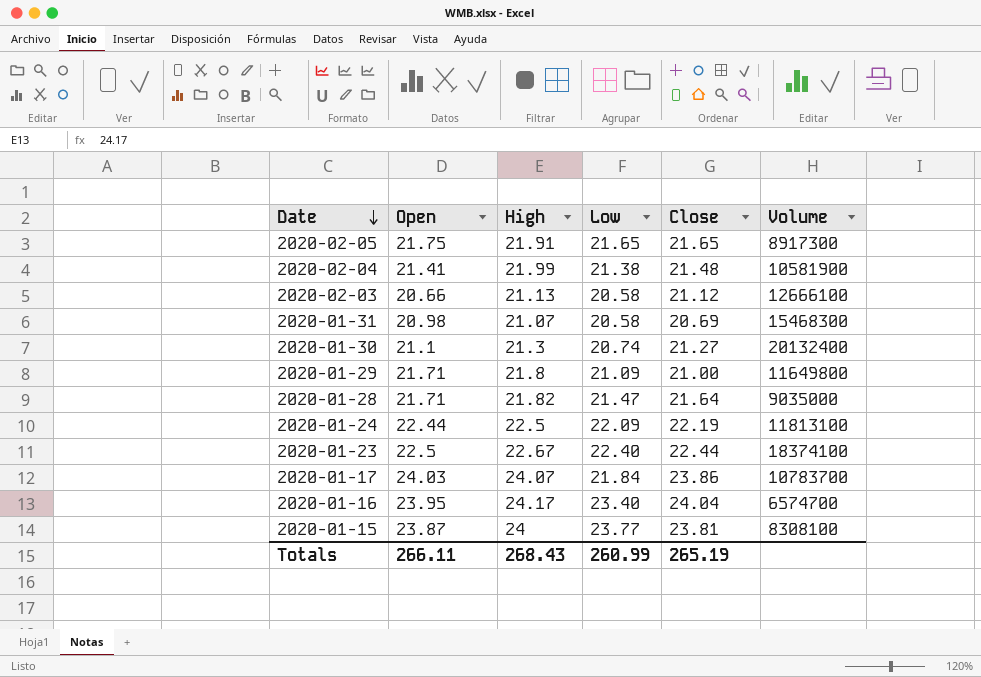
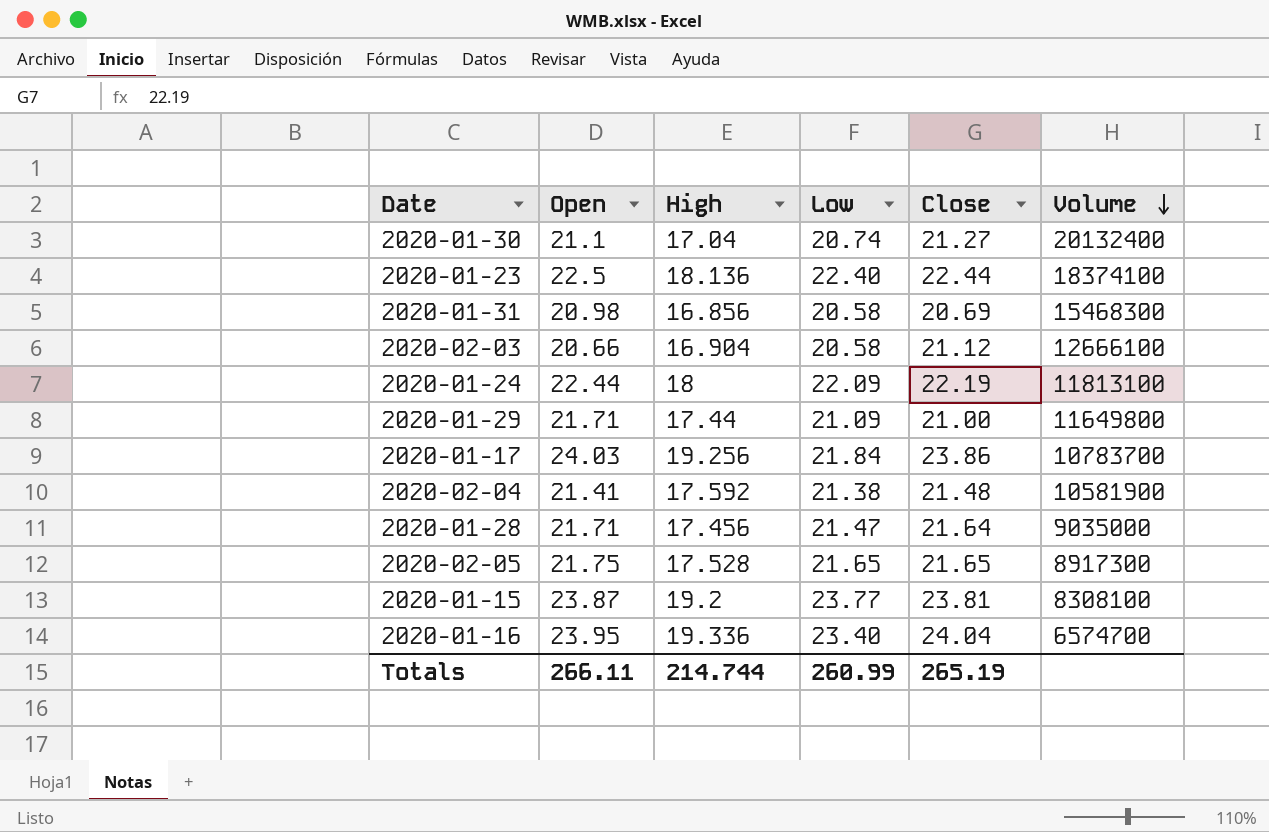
row order: Date descending -> Volume descending
2020-01-30 | High: 21.3 -> 17.04
2020-01-23 | High: 22.67 -> 18.136
2020-01-31 | High: 21.07 -> 16.856
2020-02-03 | High: 21.13 -> 16.904
2020-01-24 | High: 22.5 -> 18
2020-01-29 | High: 21.8 -> 17.44
2020-01-17 | High: 24.07 -> 19.256
2020-02-04 | High: 21.99 -> 17.592
2020-01-28 | High: 21.82 -> 17.456
2020-02-05 | High: 21.91 -> 17.528
2020-01-15 | High: 24 -> 19.2
2020-01-16 | High: 24.17 -> 19.336
Totals | High: 268.43 -> 214.744

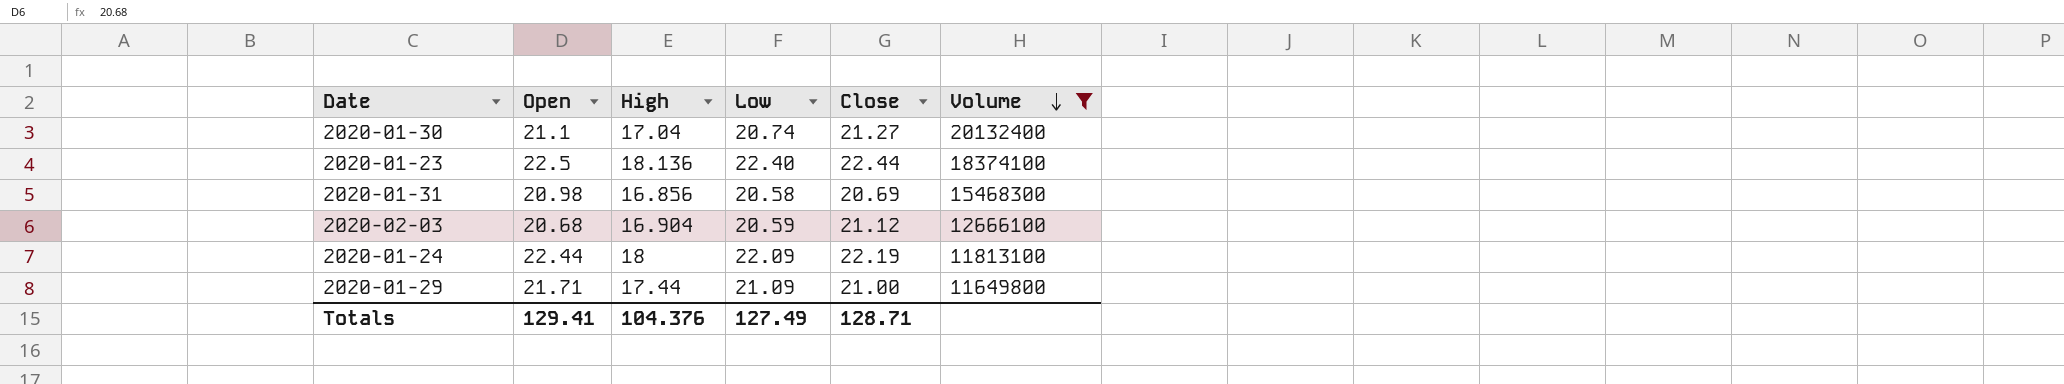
filter: none -> Volume >= 11649800
2020-02-03 | Open: 20.66 -> 20.68
2020-02-03 | Low: 20.58 -> 20.59
Totals | Open: 266.11 -> 129.41
Totals | High: 214.744 -> 104.376
Totals | Low: 260.99 -> 127.49
Totals | Close: 265.19 -> 128.71

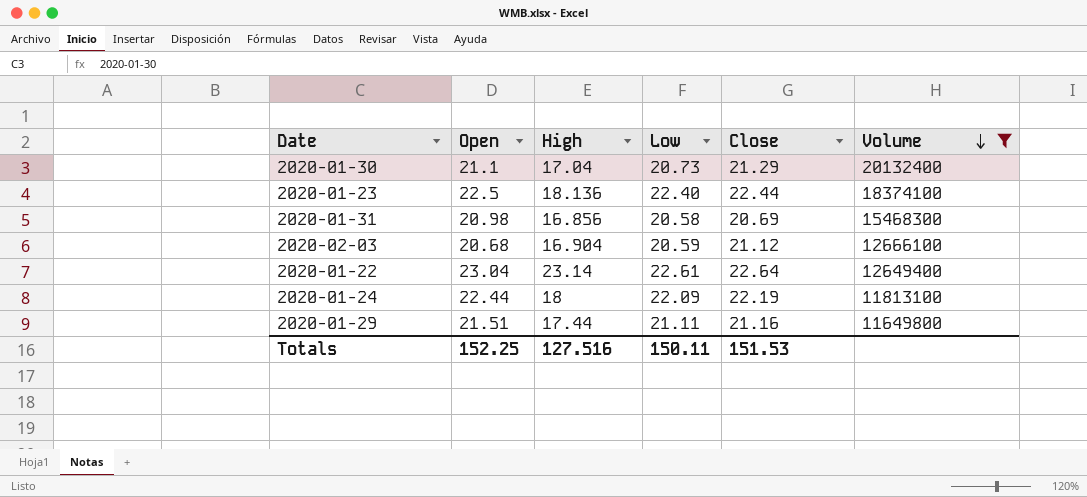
2020-01-30 | Low: 20.74 -> 20.73
2020-01-30 | Close: 21.27 -> 21.29
row 2020-01-22: none -> 23.04 | 23.14 | 22.61 | 22.64 | 12649400
2020-01-29 | Open: 21.71 -> 21.51
2020-01-29 | Low: 21.09 -> 21.11
2020-01-29 | Close: 21.00 -> 21.16
Totals | Open: 129.41 -> 152.25
Totals | High: 104.376 -> 127.516
Totals | Low: 127.49 -> 150.11
Totals | Close: 128.71 -> 151.53

